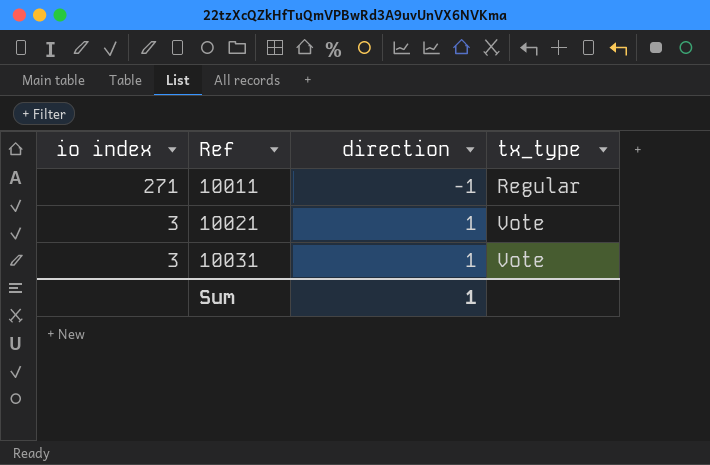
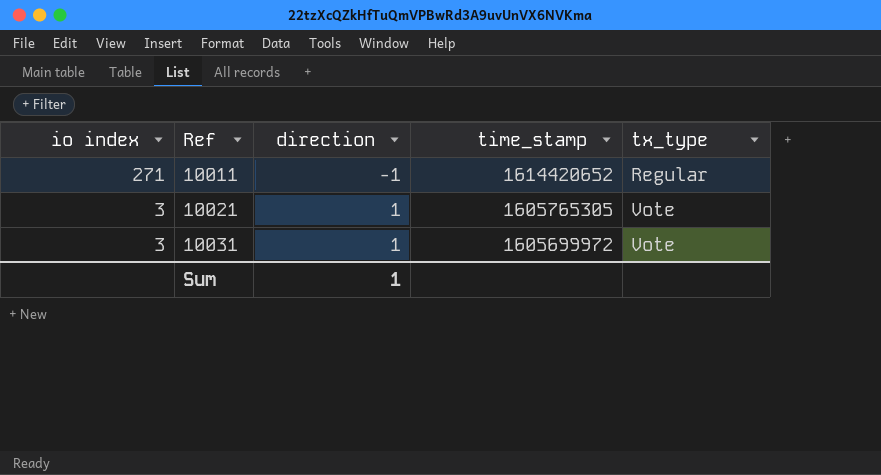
column time_stamp | position: none -> 4

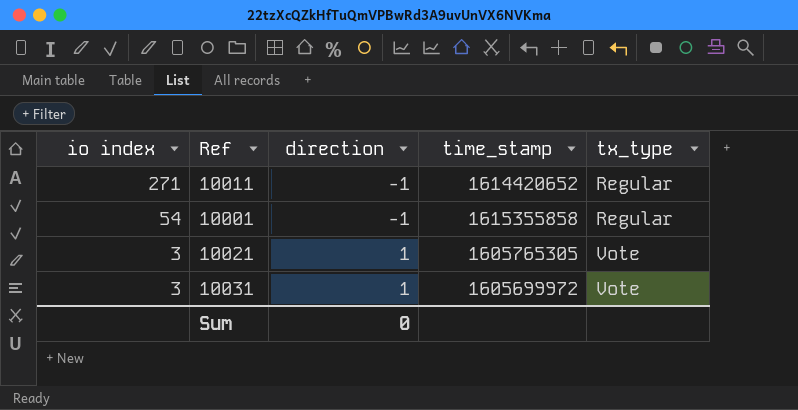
row 10001: none -> 54 | -1 | 1615355858 | Regular
Sum | direction: 1 -> 0

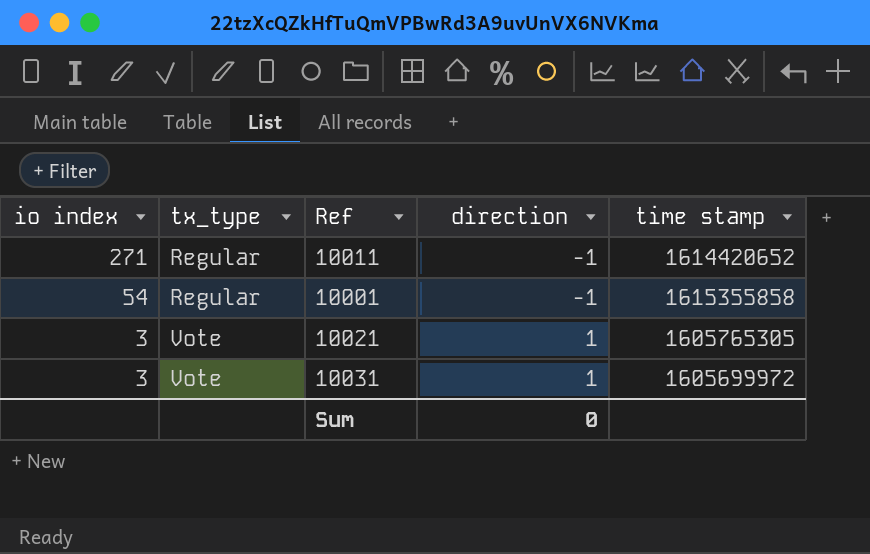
column tx_type | position: 5 -> 2
column name: time_stamp -> time stamp

